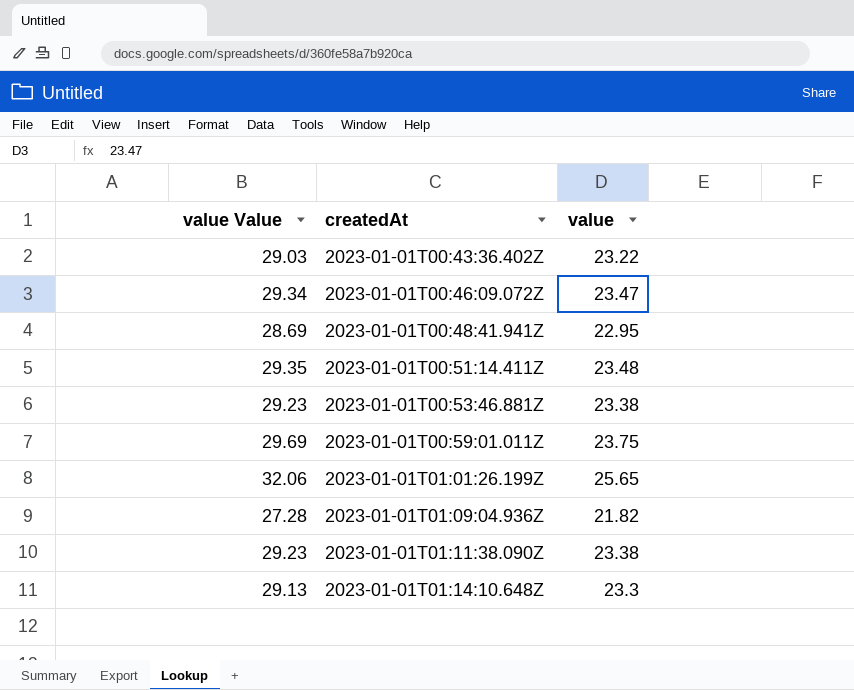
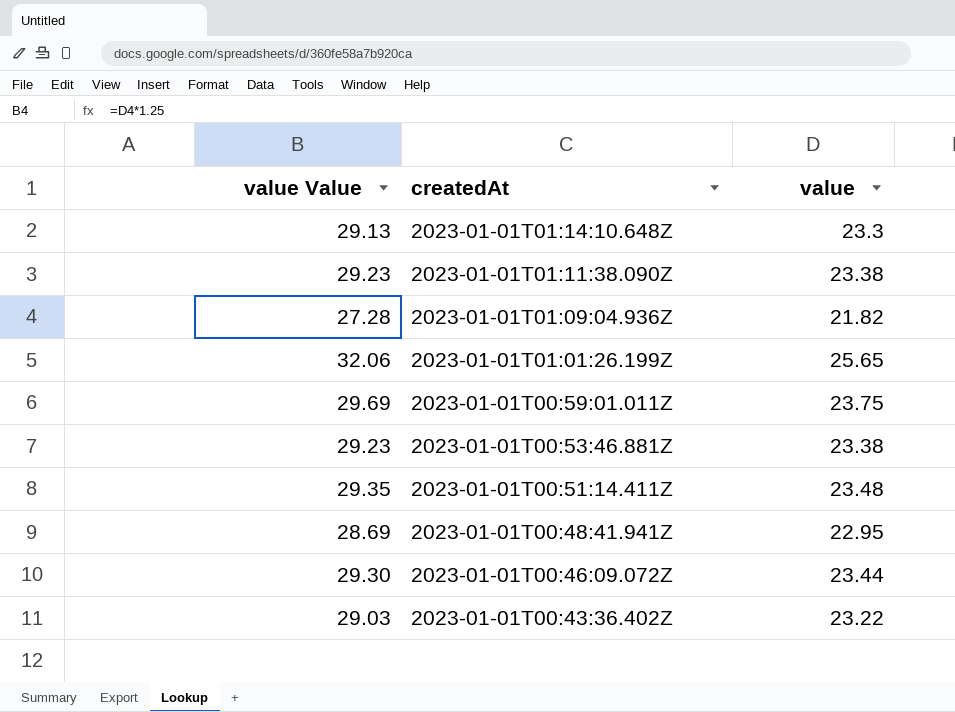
row order: createdAt ascending -> createdAt descending
2023-01-01T00:46:09.072Z | value Value: 29.34 -> 29.30
2023-01-01T00:46:09.072Z | value: 23.47 -> 23.44

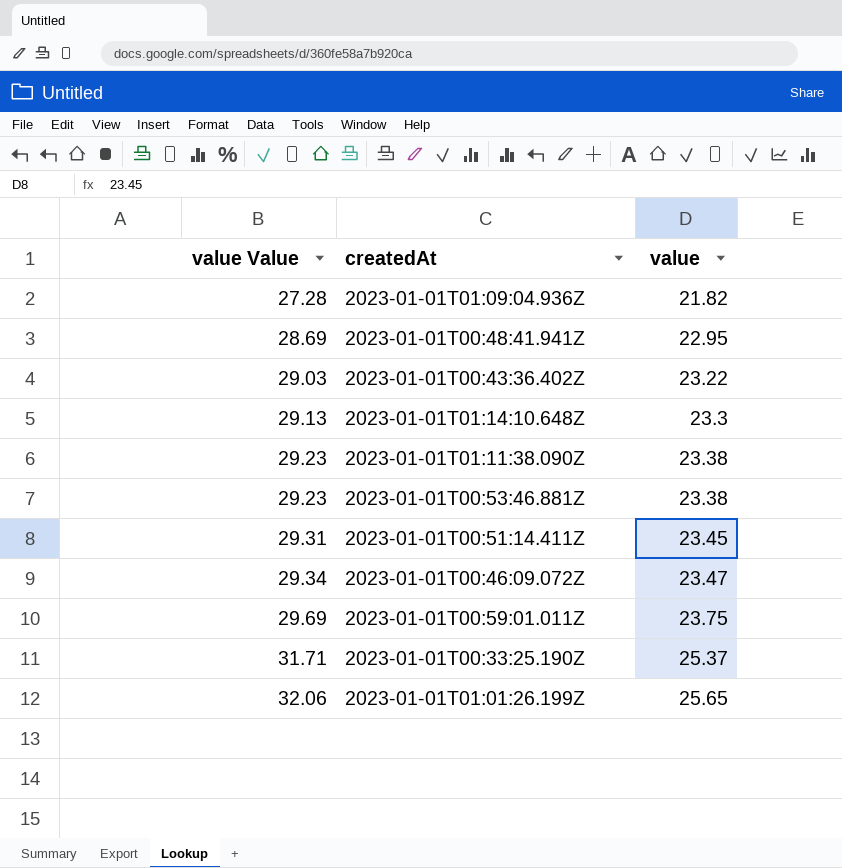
row order: createdAt descending -> value Value ascending
2023-01-01T00:51:14.411Z | value Value: 29.35 -> 29.31
2023-01-01T00:51:14.411Z | value: 23.48 -> 23.45
2023-01-01T00:46:09.072Z | value Value: 29.30 -> 29.34
2023-01-01T00:46:09.072Z | value: 23.44 -> 23.47
row 2023-01-01T00:33:25.190Z: none -> 31.71 | 25.37

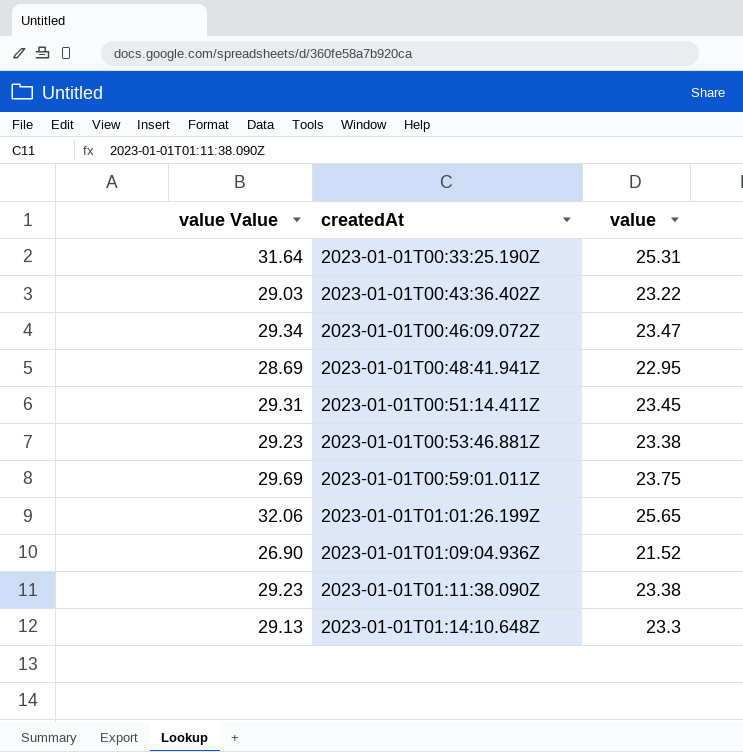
row order: value Value ascending -> createdAt ascending
2023-01-01T00:33:25.190Z | value Value: 31.71 -> 31.64
2023-01-01T00:33:25.190Z | value: 25.37 -> 25.31
2023-01-01T01:09:04.936Z | value Value: 27.28 -> 26.90
2023-01-01T01:09:04.936Z | value: 21.82 -> 21.52

